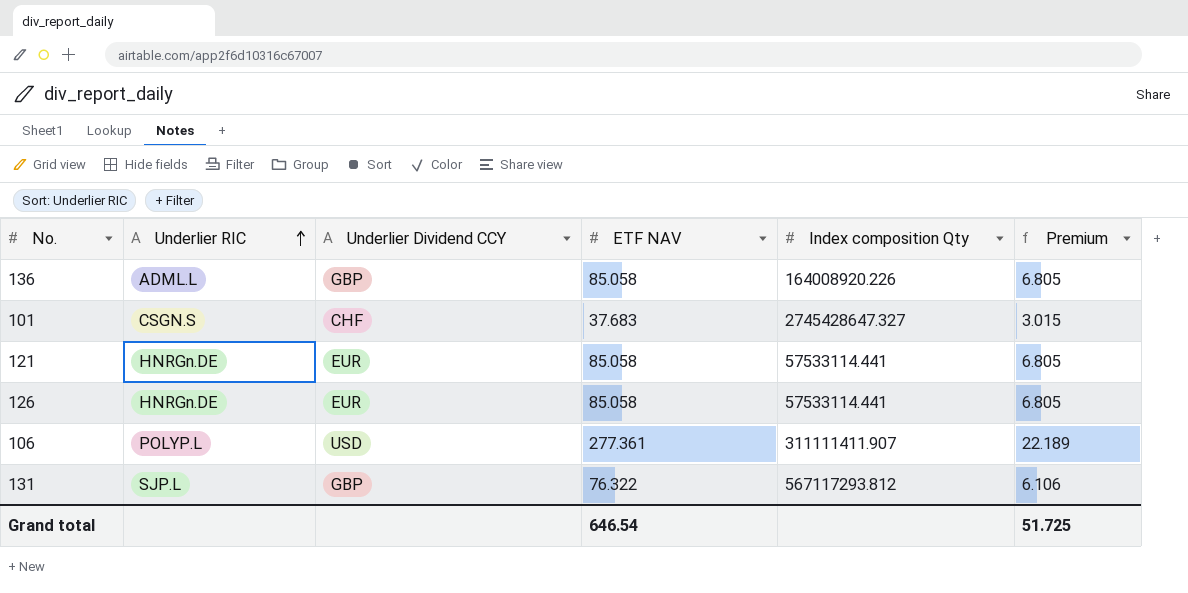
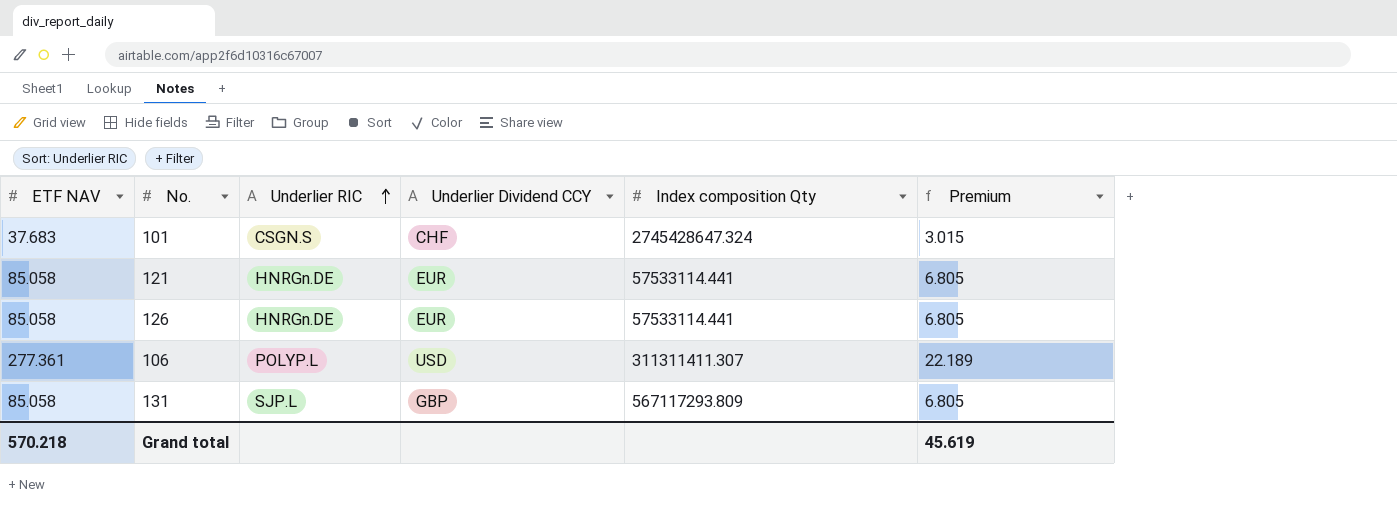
column ETF NAV | position: 4 -> 1
row 136: ADML.L | GBP | 85.058 | 164008920.226 | 6.805 -> none
101 | Index composition Qty: 2745428647.327 -> 2745428647.324
106 | Index composition Qty: 311111411.907 -> 311311411.307
131 | ETF NAV: 76.322 -> 85.058
131 | Index composition Qty: 567117293.812 -> 567117293.809
131 | Premium: 6.106 -> 6.805
Grand total | ETF NAV: 646.54 -> 570.218
Grand total | Premium: 51.725 -> 45.619

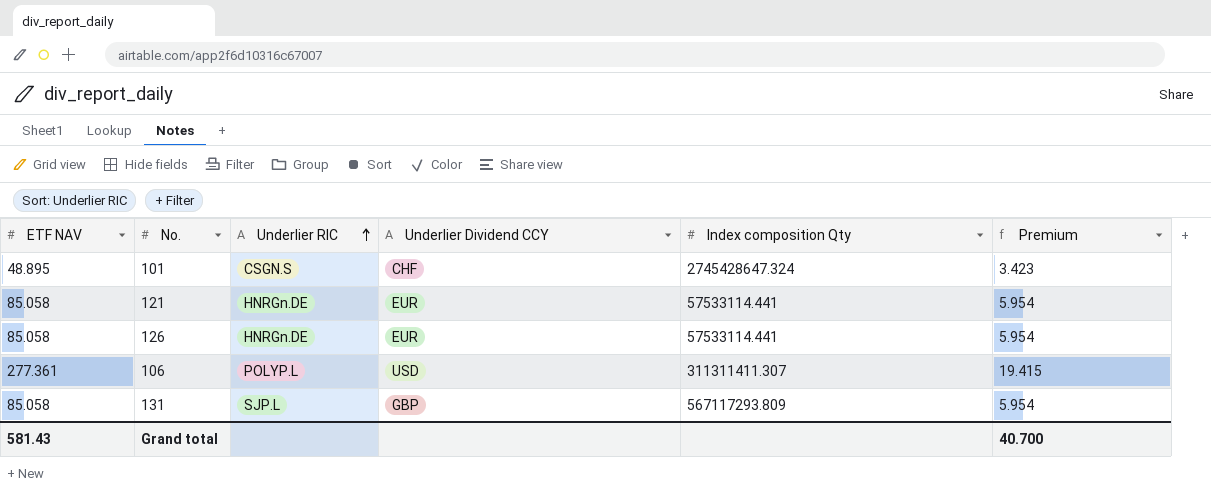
column Premium | formula: [ETF NAV] * 0.08 -> [ETF NAV] * 0.07
101 | ETF NAV: 37.683 -> 48.895
Grand total | ETF NAV: 570.218 -> 581.43
Grand total | Premium: 45.619 -> 40.700

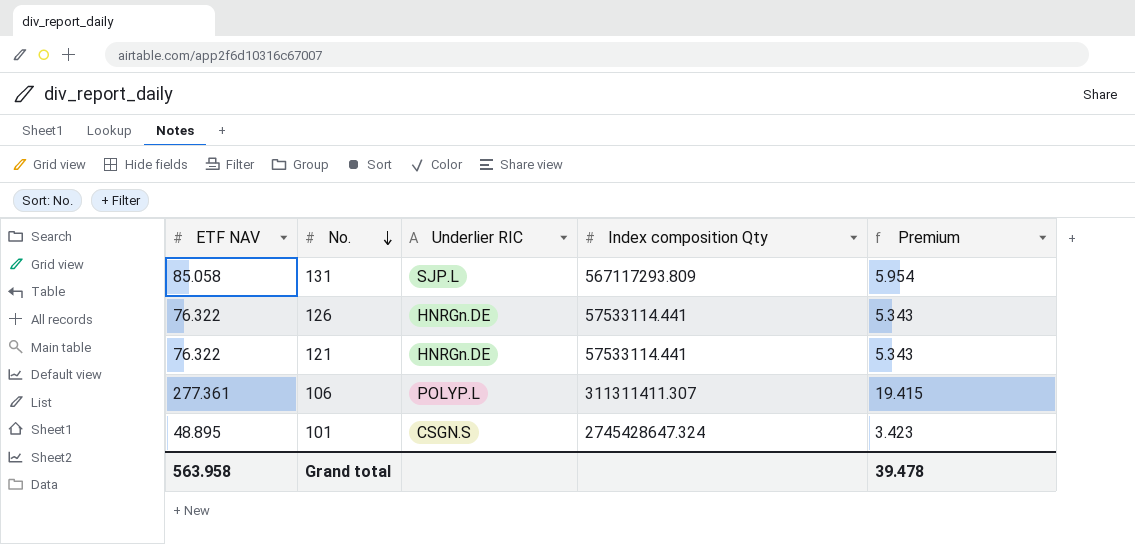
row order: Underlier RIC ascending -> No. descending
column Underlier Dividend CCY | position: 4 -> none
126 | ETF NAV: 85.058 -> 76.322
126 | Premium: 5.954 -> 5.343
121 | ETF NAV: 85.058 -> 76.322
121 | Premium: 5.954 -> 5.343
Grand total | ETF NAV: 581.43 -> 563.958
Grand total | Premium: 40.700 -> 39.478

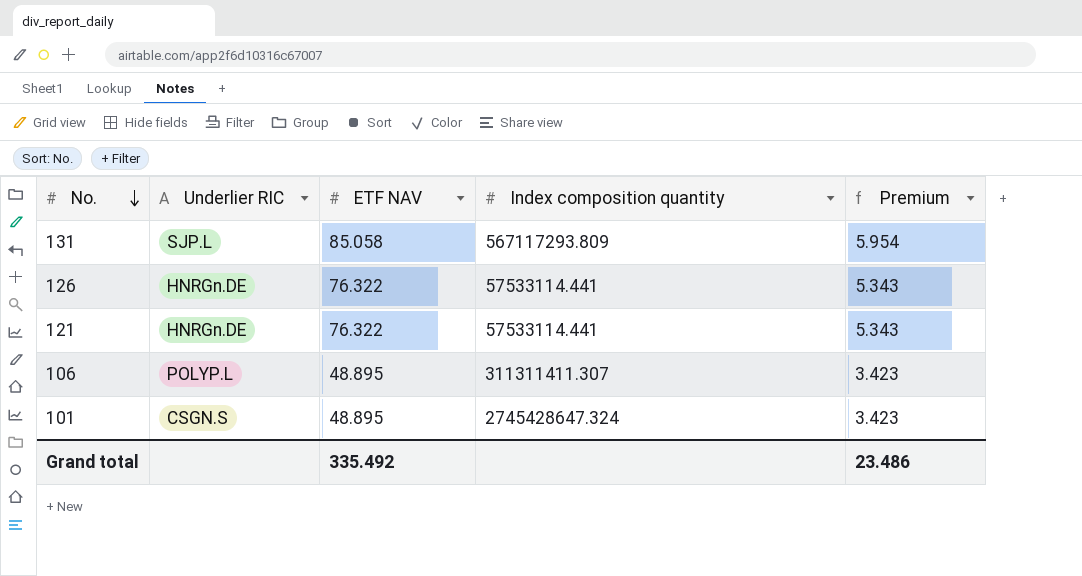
column ETF NAV | position: 1 -> 3
column name: Index composition Qty -> Index composition quantity
106 | ETF NAV: 277.361 -> 48.895
106 | Premium: 19.415 -> 3.423
Grand total | ETF NAV: 563.958 -> 335.492
Grand total | Premium: 39.478 -> 23.486

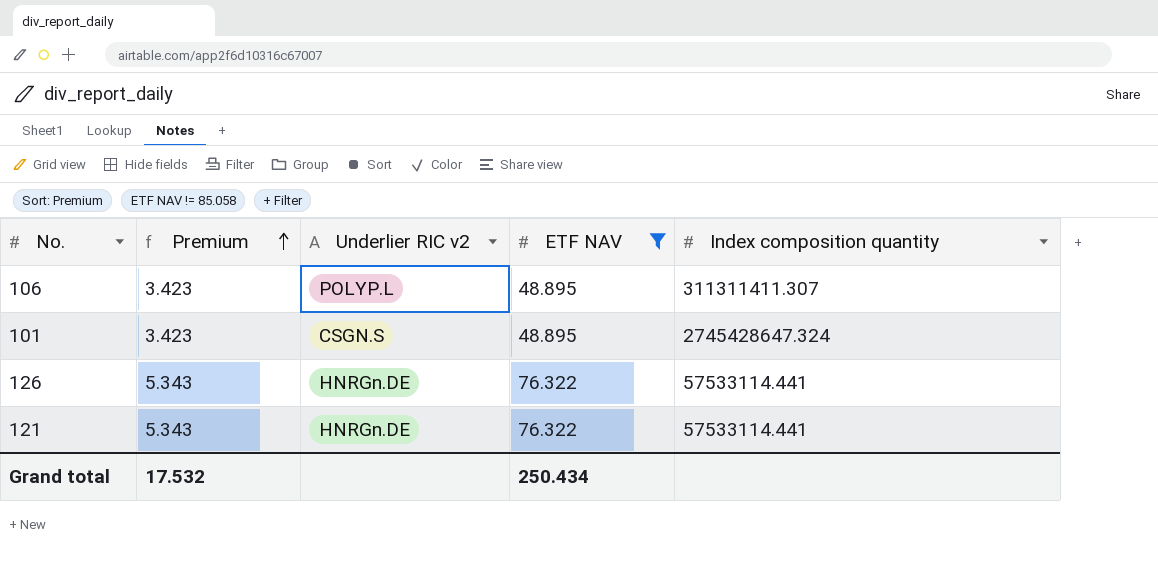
filter: none -> ETF NAV != 85.058
row order: No. descending -> Premium ascending
column Premium | position: 5 -> 2
column name: Underlier RIC -> Underlier RIC v2
Grand total | Premium: 23.486 -> 17.532
Grand total | ETF NAV: 335.492 -> 250.434

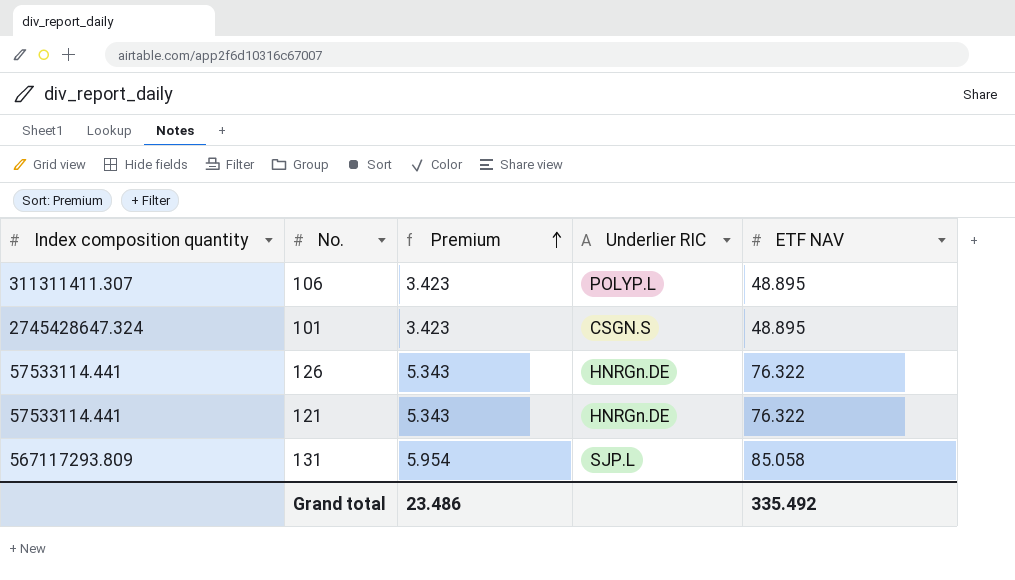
filter: ETF NAV != 85.058 -> none
column Index composition quantity | position: 5 -> 1
column name: Underlier RIC v2 -> Underlier RIC
Grand total | Premium: 17.532 -> 23.486
Grand total | ETF NAV: 250.434 -> 335.492

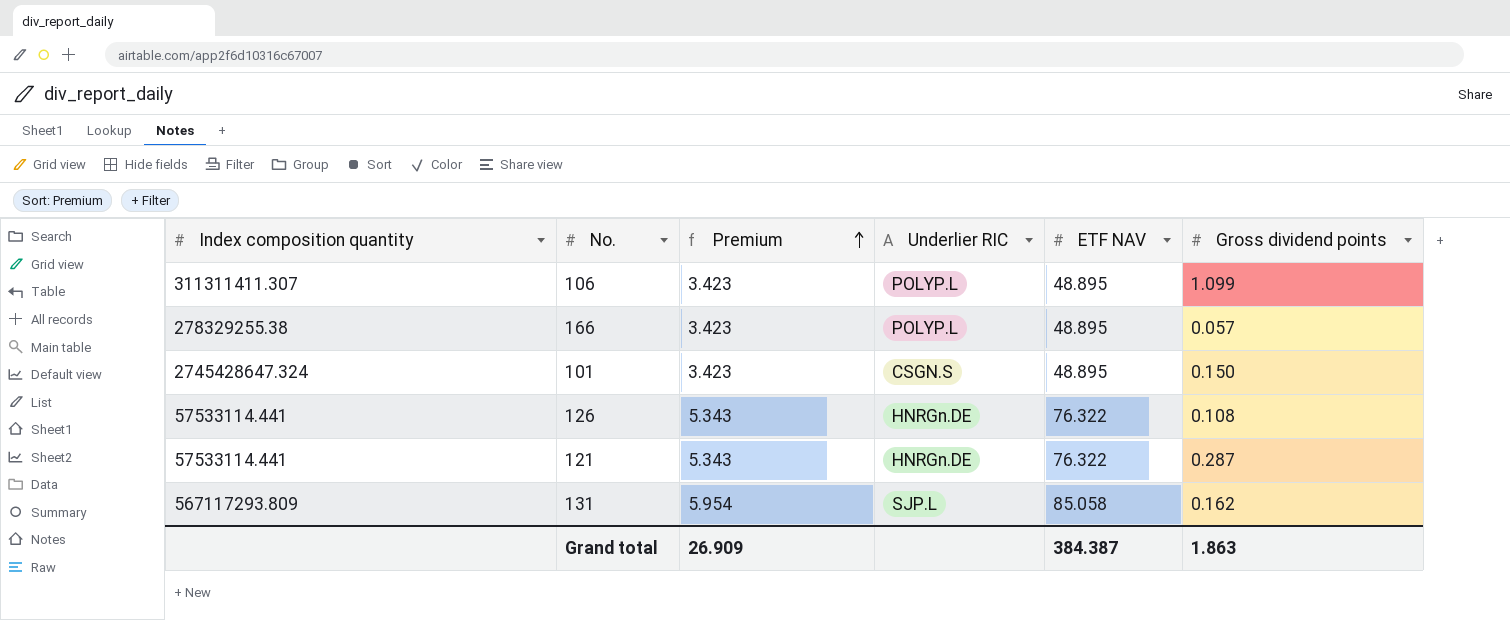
column Gross dividend points | position: none -> 6
row 166: none -> 278329255.38 | 3.423 | POLYP.L | 48.895 | 0.057
Grand total | Premium: 23.486 -> 26.909
Grand total | ETF NAV: 335.492 -> 384.387

